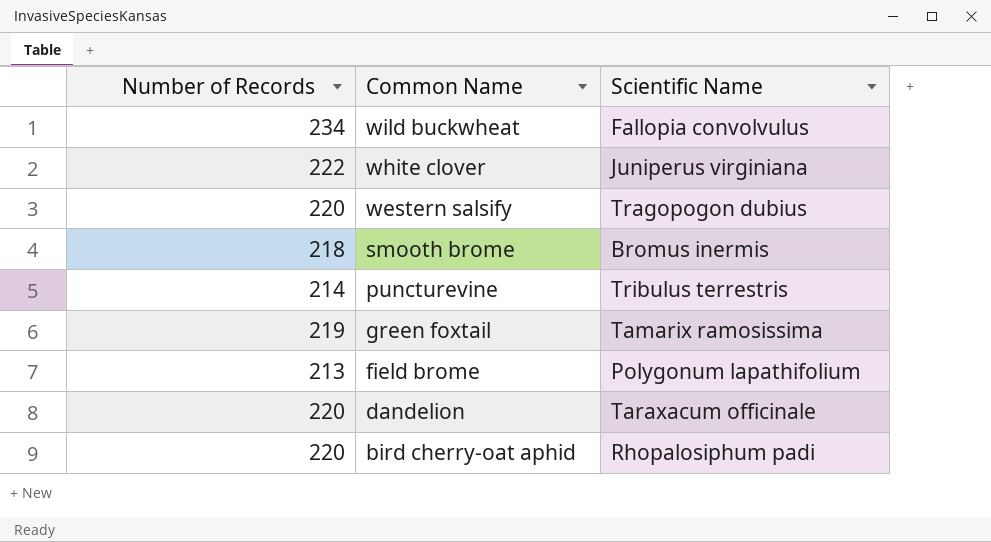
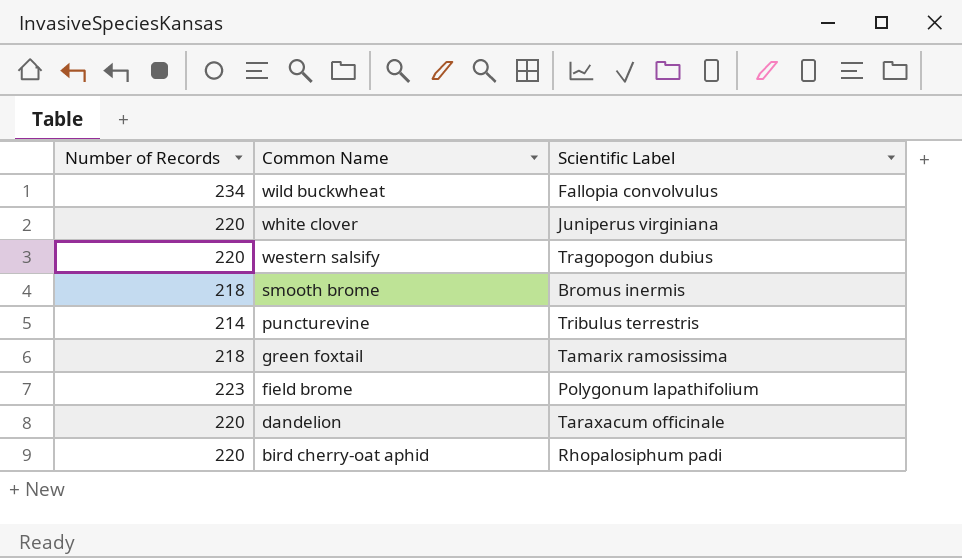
column name: Scientific Name -> Scientific Label
white clover | Number of Records: 222 -> 220
green foxtail | Number of Records: 219 -> 218
field brome | Number of Records: 213 -> 223

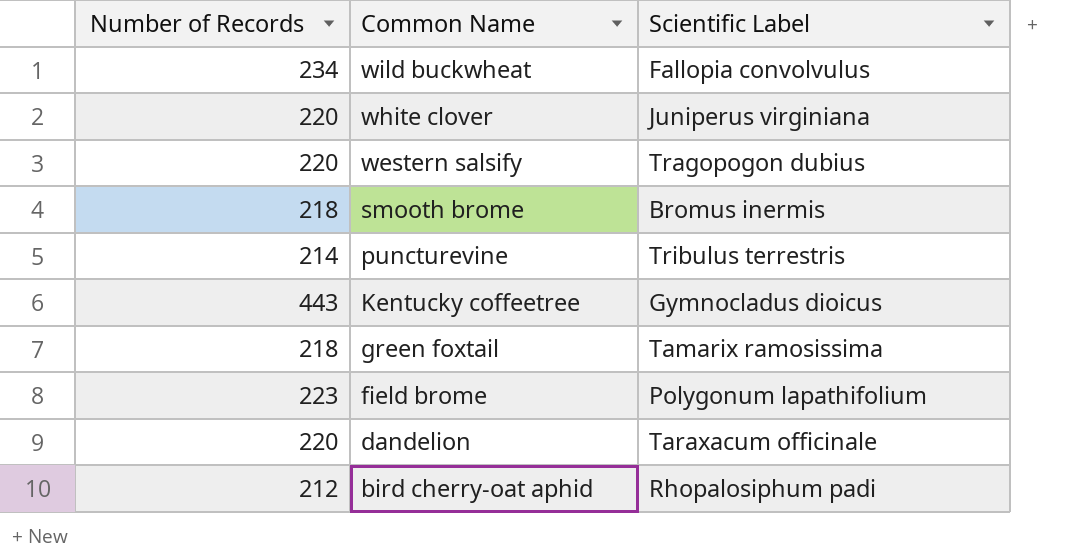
row Kentucky coffeetree: none -> 443 | Gymnocladus dioicus
bird cherry-oat aphid | Number of Records: 220 -> 212

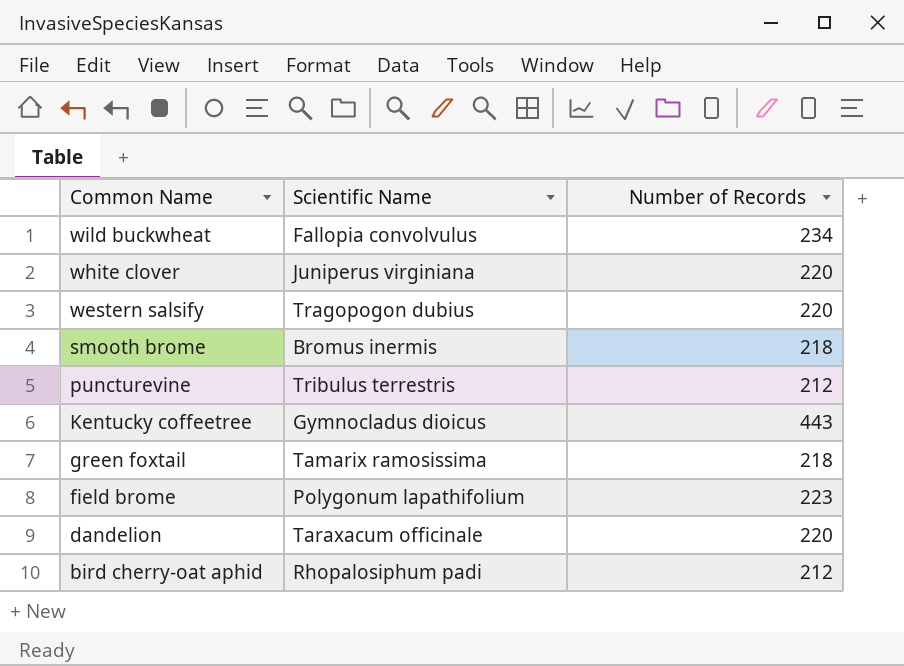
column name: Scientific Label -> Scientific Name
column Number of Records | position: 1 -> 3
puncturevine | Number of Records: 214 -> 212

